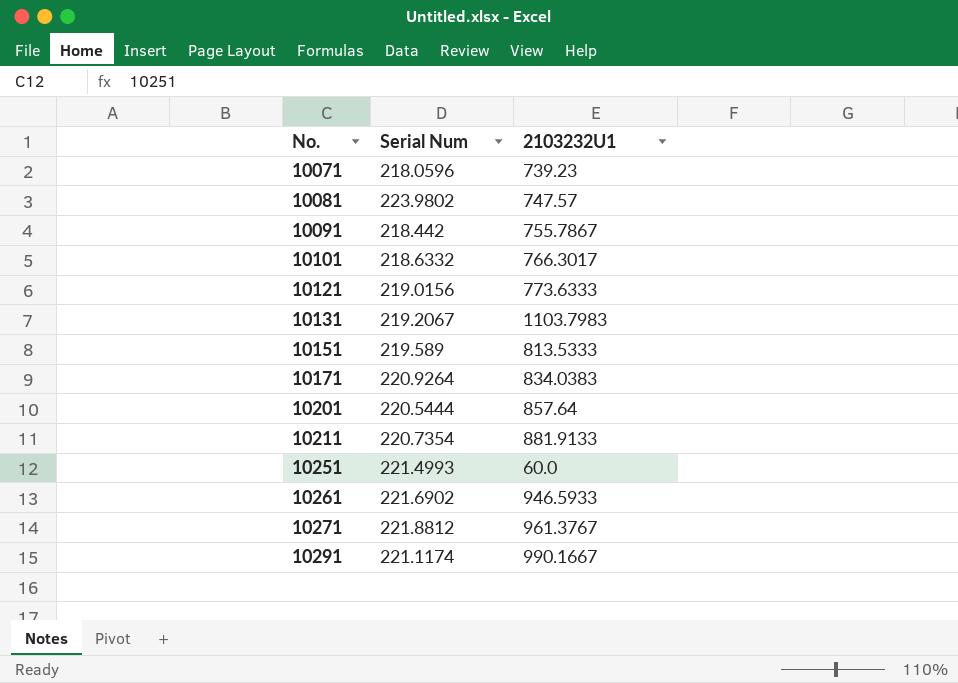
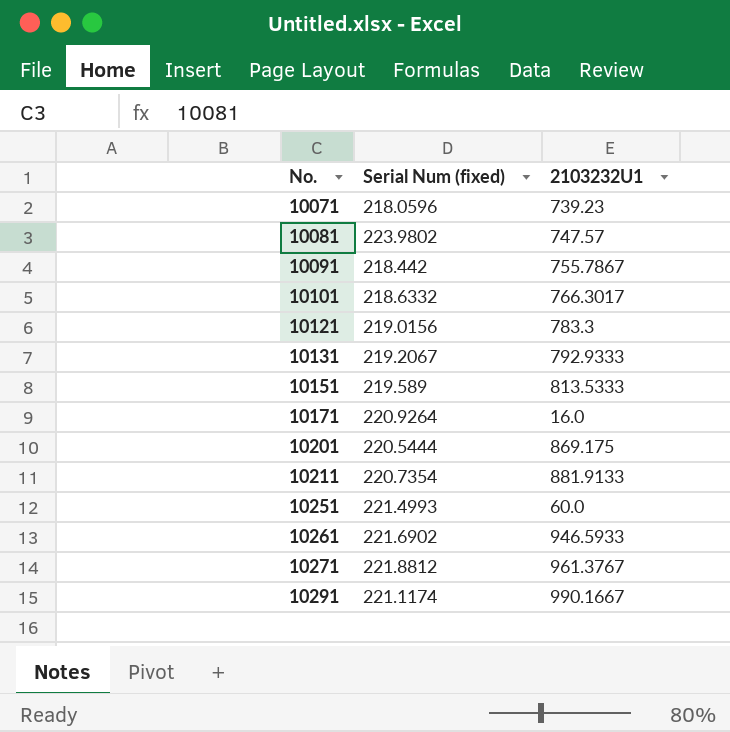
column name: Serial Num -> Serial Num (fixed)
10121 | 2103232U1: 773.6333 -> 783.3
10131 | 2103232U1: 1103.7983 -> 792.9333
10171 | 2103232U1: 834.0383 -> 16.0
10201 | 2103232U1: 857.64 -> 869.175

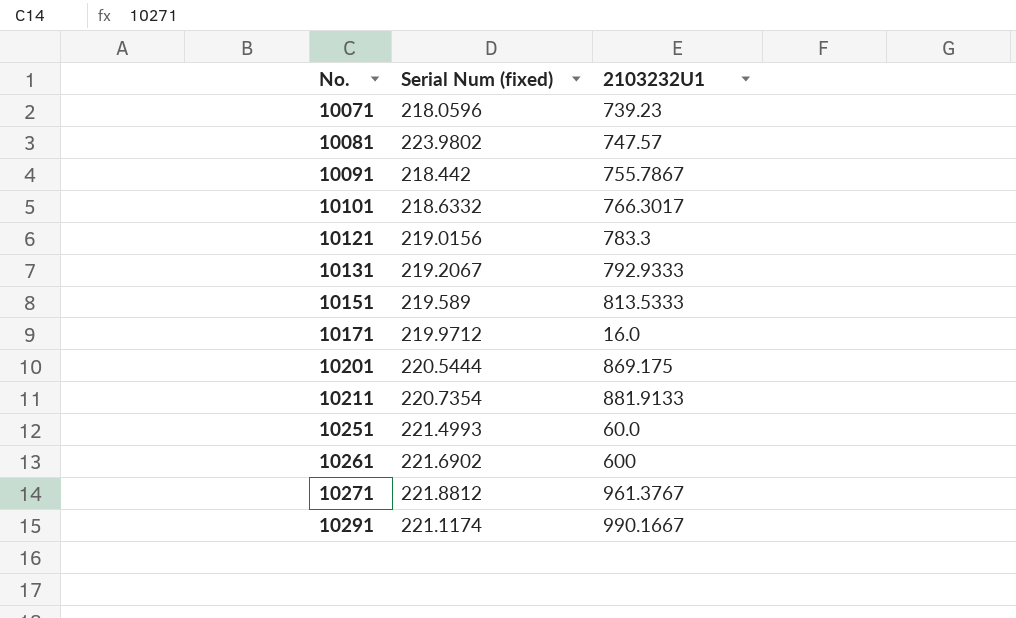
10171 | Serial Num (fixed): 220.9264 -> 219.9712
10261 | 2103232U1: 946.5933 -> 600

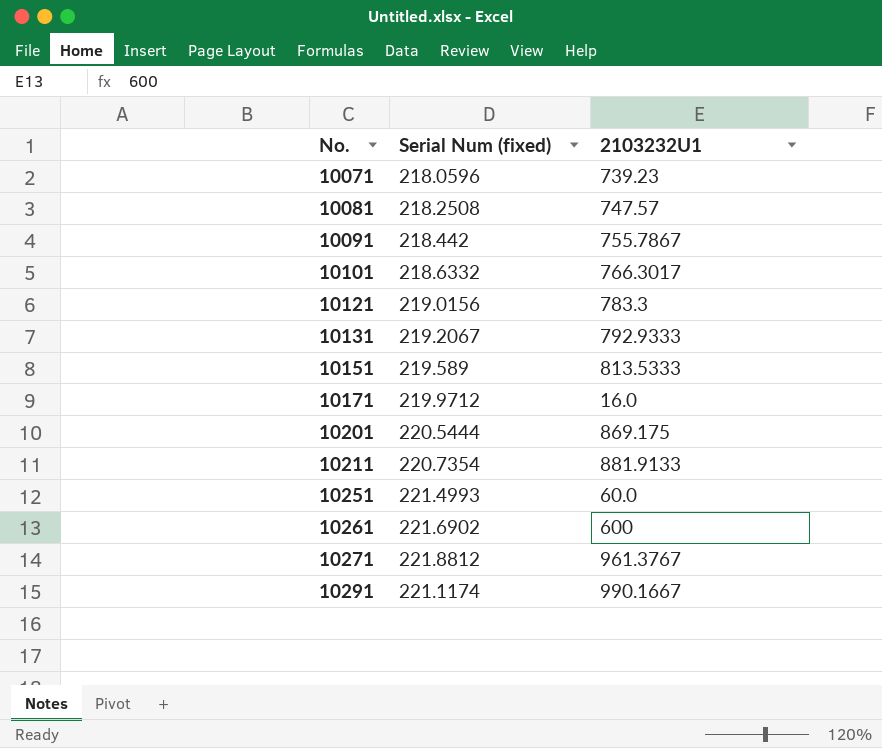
10081 | Serial Num (fixed): 223.9802 -> 218.2508

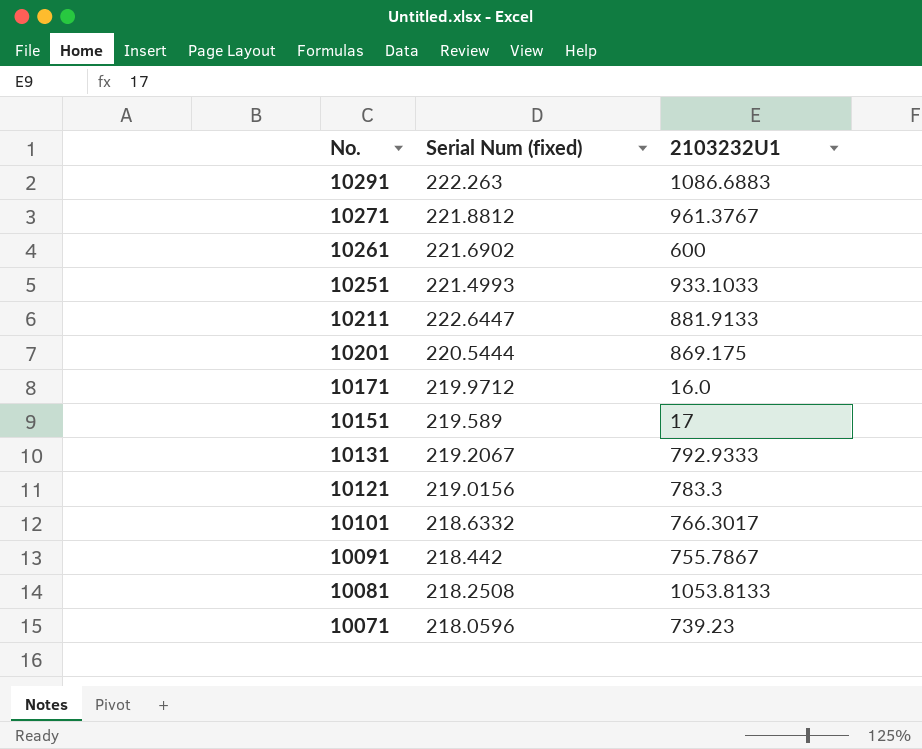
row order: No. ascending -> No. descending
10291 | Serial Num (fixed): 221.1174 -> 222.263
10291 | 2103232U1: 990.1667 -> 1086.6883
10251 | 2103232U1: 60.0 -> 933.1033
10211 | Serial Num (fixed): 220.7354 -> 222.6447
10151 | 2103232U1: 813.5333 -> 17
10081 | 2103232U1: 747.57 -> 1053.8133

